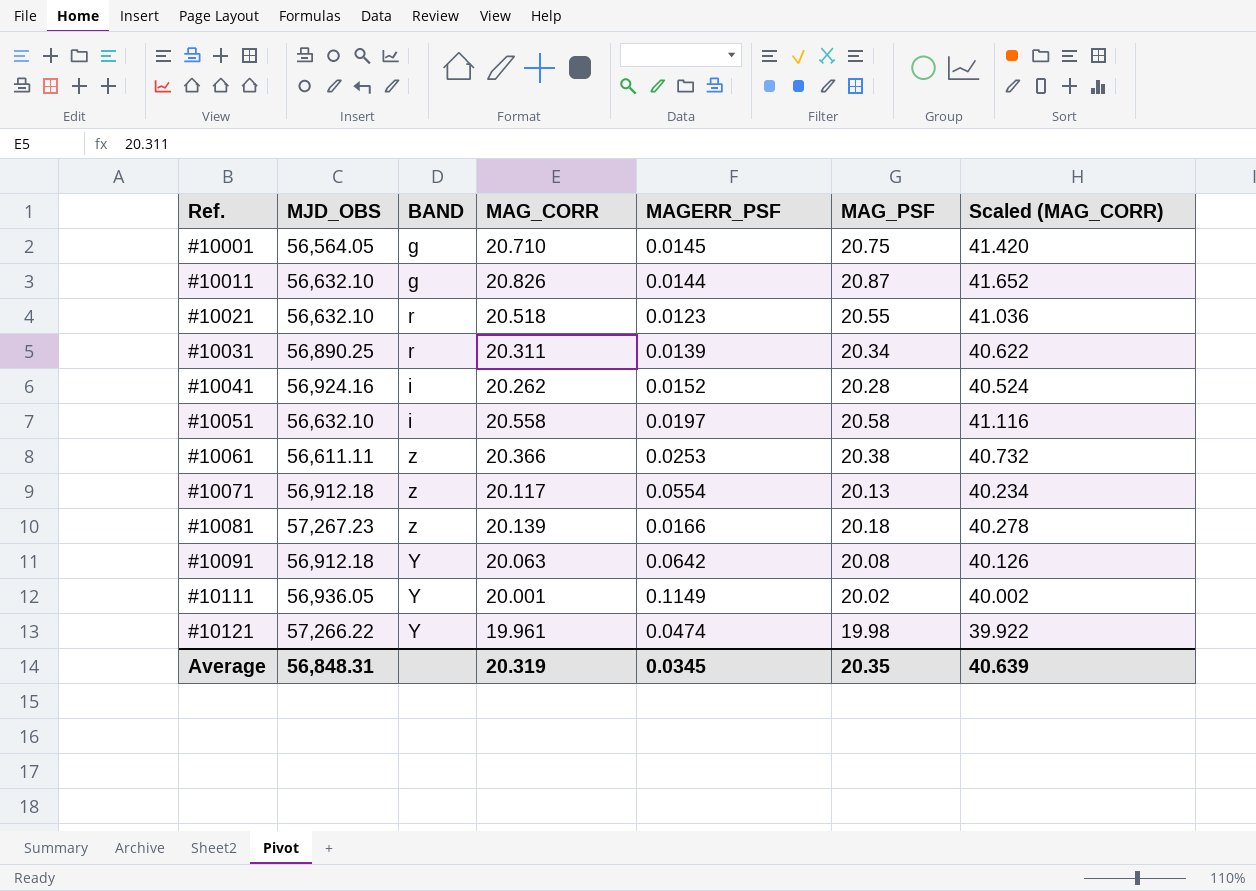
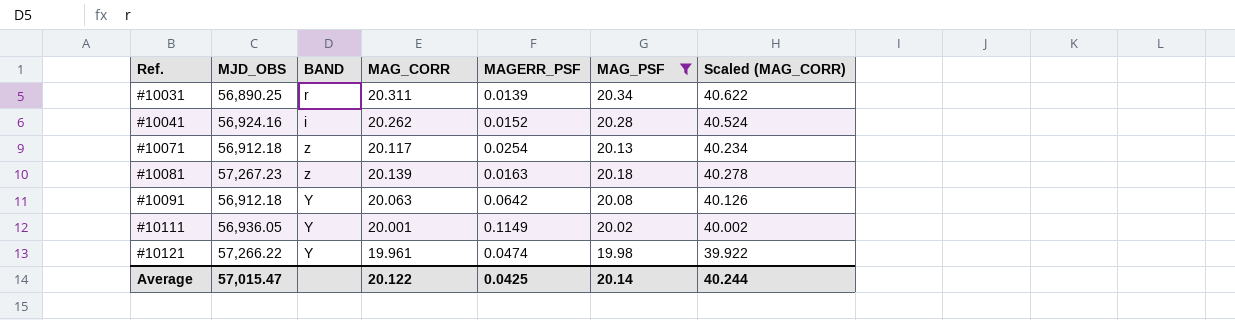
filter: none -> MAG_PSF <= 20.34
#10071 | MAGERR_PSF: 0.0554 -> 0.0254
#10081 | MAGERR_PSF: 0.0166 -> 0.0163
Average | MJD_OBS: 56,848.31 -> 57,015.47
Average | MAG_CORR: 20.319 -> 20.122
Average | MAGERR_PSF: 0.0345 -> 0.0425
Average | MAG_PSF: 20.35 -> 20.14
Average | Scaled (MAG_CORR): 40.639 -> 40.244

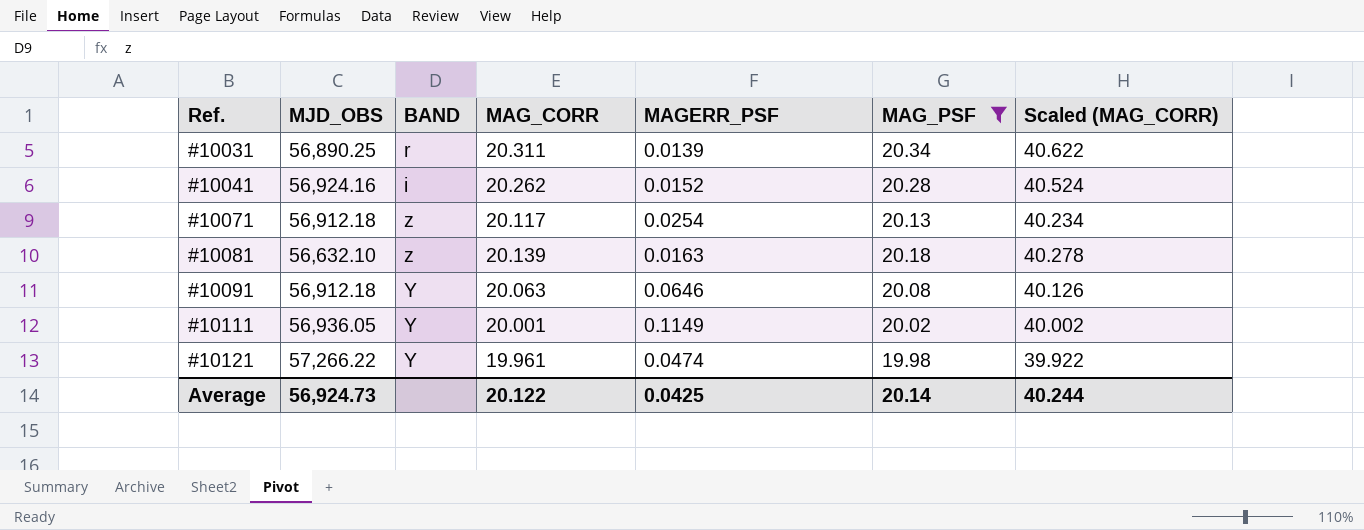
#10081 | MJD_OBS: 57,267.23 -> 56,632.10
#10091 | MAGERR_PSF: 0.0642 -> 0.0646
Average | MJD_OBS: 57,015.47 -> 56,924.73

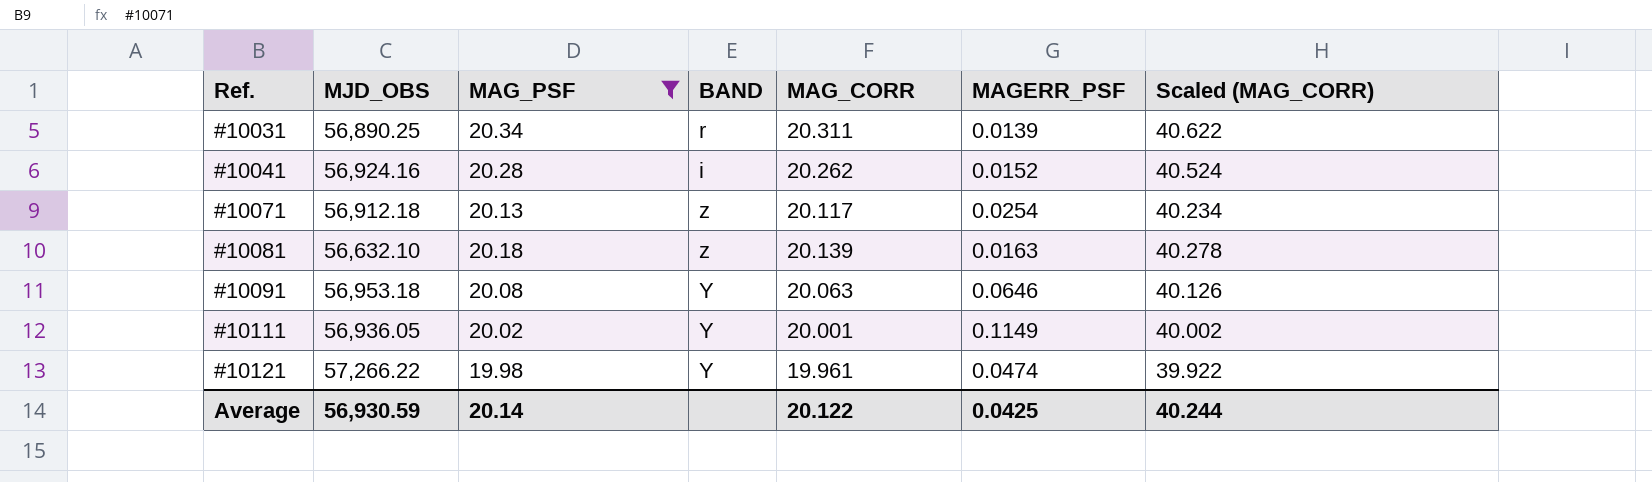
column MAG_PSF | position: 6 -> 3
#10091 | MJD_OBS: 56,912.18 -> 56,953.18
Average | MJD_OBS: 56,924.73 -> 56,930.59

